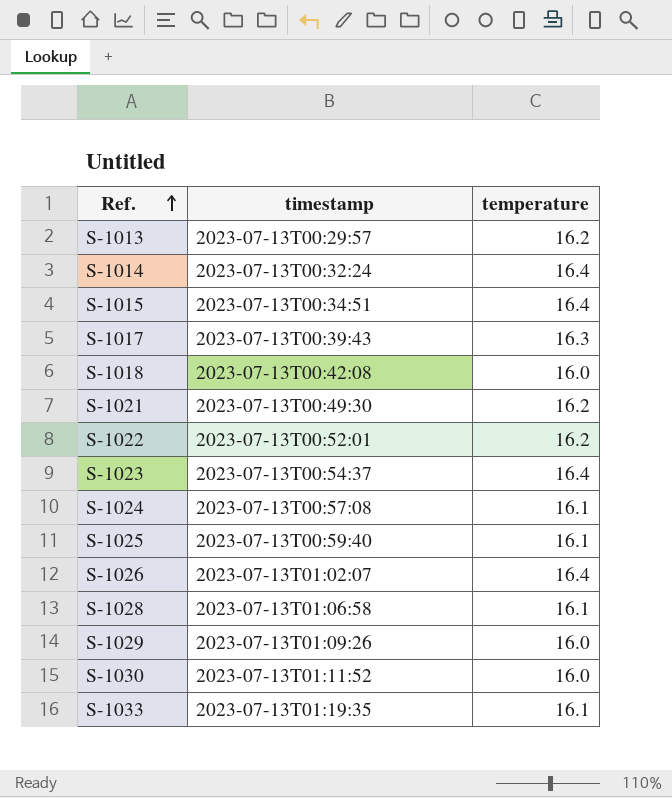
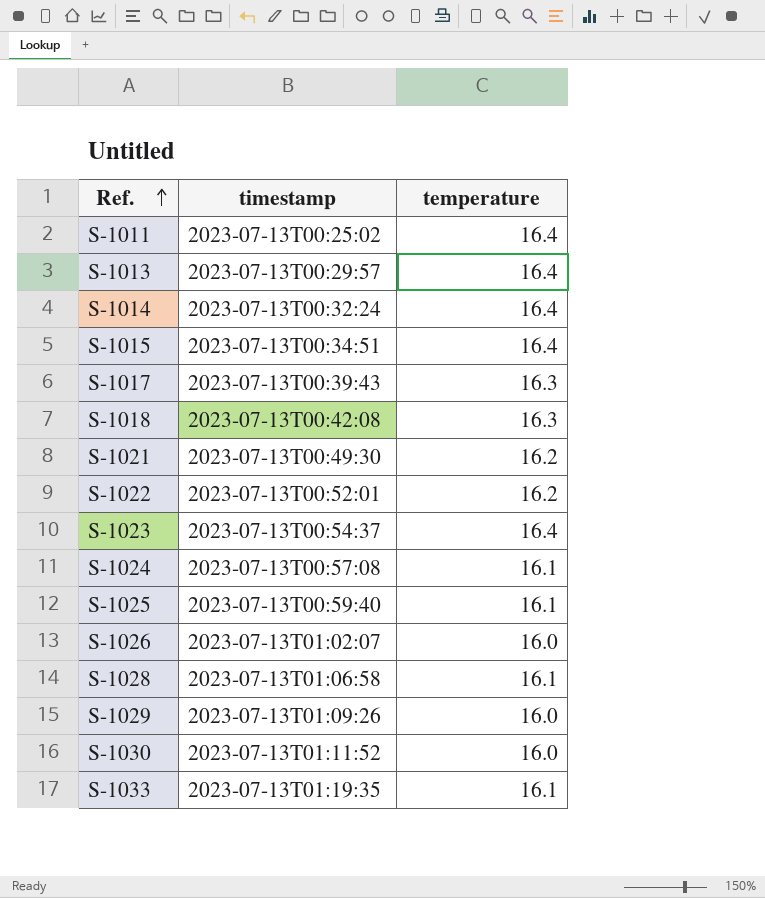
row S-1011: none -> 2023-07-13T00:25:02 | 16.4
S-1013 | temperature: 16.2 -> 16.4
S-1018 | temperature: 16.0 -> 16.3
S-1026 | temperature: 16.4 -> 16.0

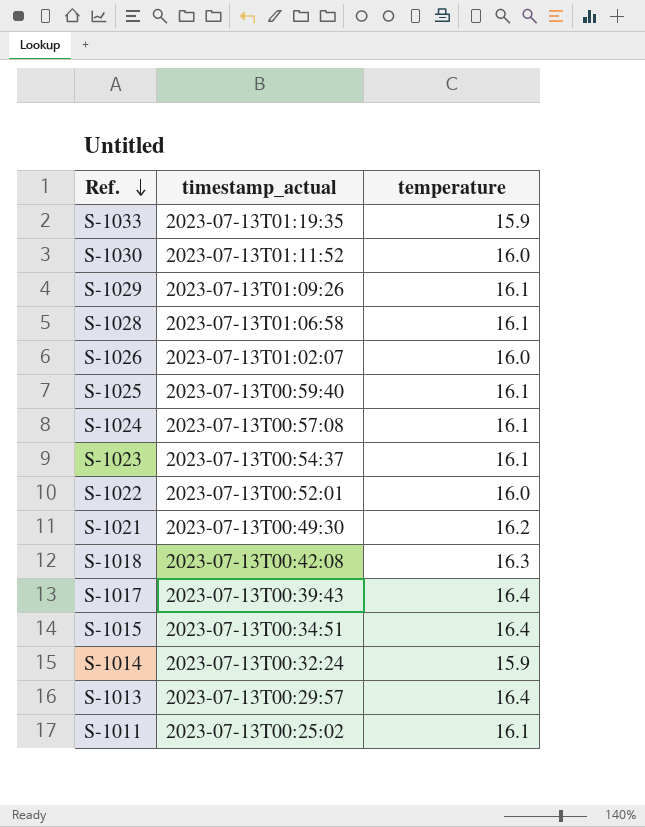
row order: Ref. ascending -> Ref. descending
column name: timestamp -> timestamp_actual
S-1033 | temperature: 16.1 -> 15.9
S-1029 | temperature: 16.0 -> 16.1
S-1023 | temperature: 16.4 -> 16.1
S-1022 | temperature: 16.2 -> 16.0
S-1017 | temperature: 16.3 -> 16.4
S-1014 | temperature: 16.4 -> 15.9
S-1011 | temperature: 16.4 -> 16.1

